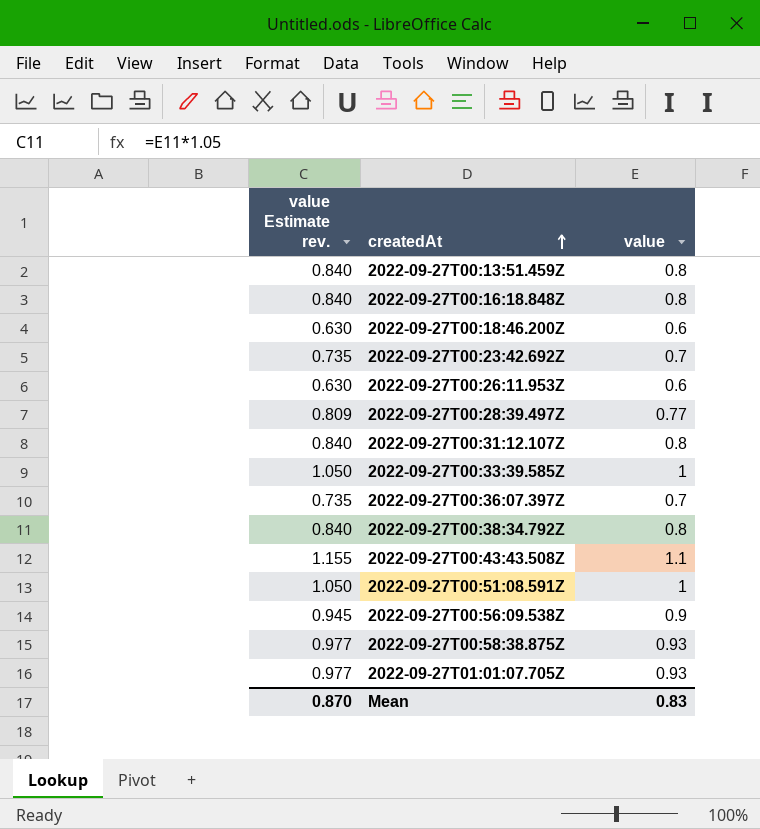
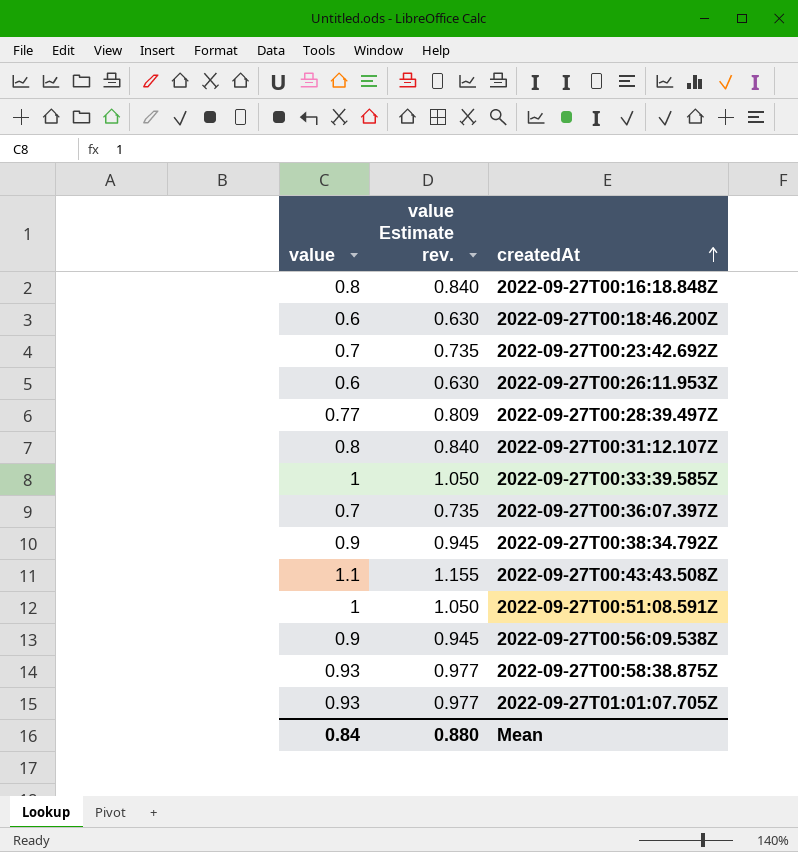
column value | position: 3 -> 1
row 2022-09-27T00:13:51.459Z: 0.840 | 0.8 -> none
2022-09-27T00:38:34.792Z | value: 0.8 -> 0.9
2022-09-27T00:38:34.792Z | value Estimate rev.: 0.840 -> 0.945
Mean | value: 0.83 -> 0.84
Mean | value Estimate rev.: 0.870 -> 0.880

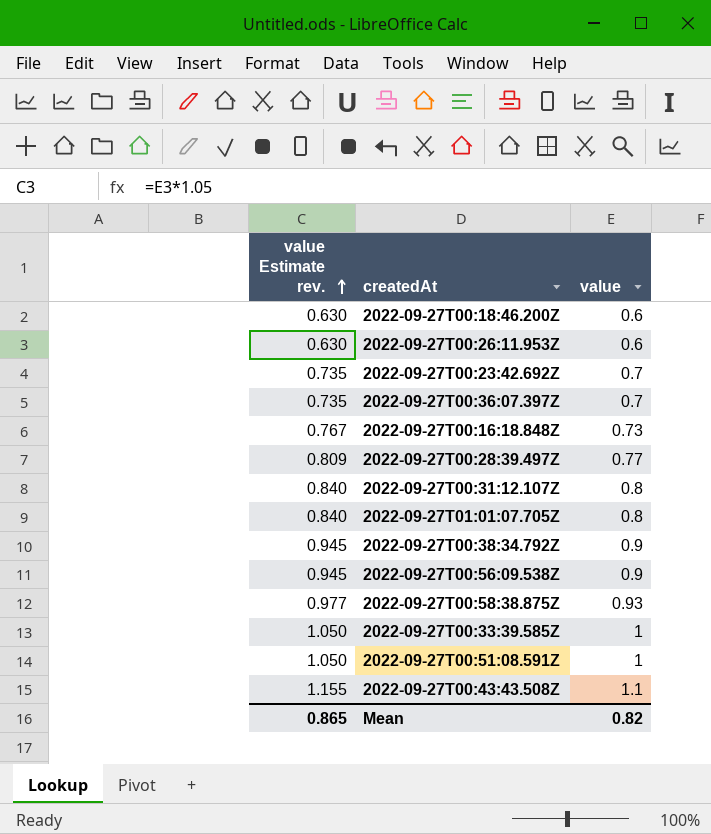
row order: createdAt ascending -> value Estimate rev. ascending
column value | position: 1 -> 3
2022-09-27T00:16:18.848Z | value Estimate rev.: 0.840 -> 0.767
2022-09-27T00:16:18.848Z | value: 0.8 -> 0.73
2022-09-27T01:01:07.705Z | value Estimate rev.: 0.977 -> 0.840
2022-09-27T01:01:07.705Z | value: 0.93 -> 0.8
Mean | value Estimate rev.: 0.880 -> 0.865
Mean | value: 0.84 -> 0.82

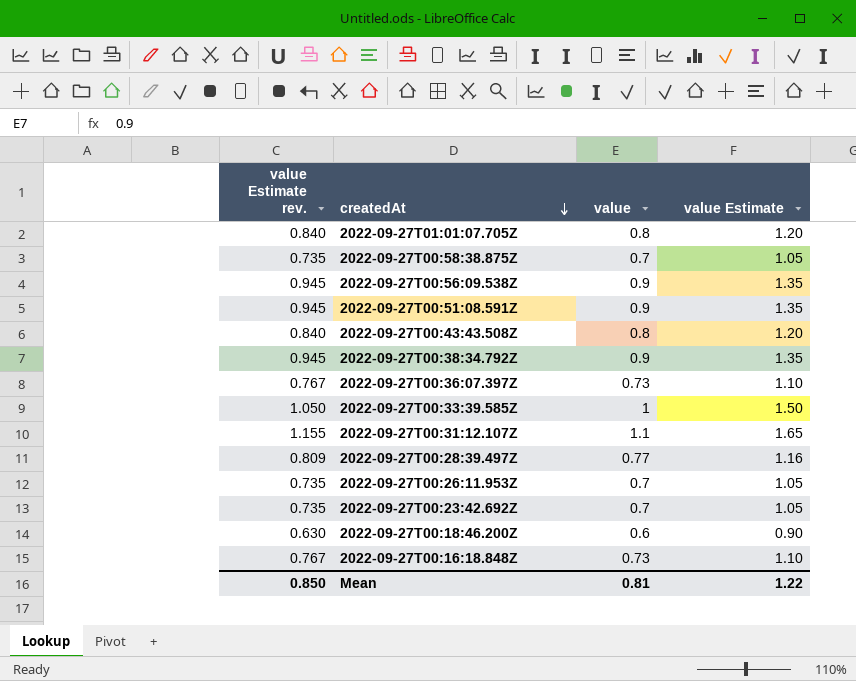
row order: value Estimate rev. ascending -> createdAt descending
column value Estimate | formula: none -> [value] * 1.5
2022-09-27T00:58:38.875Z | value Estimate rev.: 0.977 -> 0.735
2022-09-27T00:58:38.875Z | value: 0.93 -> 0.7
2022-09-27T00:51:08.591Z | value Estimate rev.: 1.050 -> 0.945
2022-09-27T00:51:08.591Z | value: 1 -> 0.9
2022-09-27T00:43:43.508Z | value Estimate rev.: 1.155 -> 0.840
2022-09-27T00:43:43.508Z | value: 1.1 -> 0.8
2022-09-27T00:36:07.397Z | value Estimate rev.: 0.735 -> 0.767
2022-09-27T00:36:07.397Z | value: 0.7 -> 0.73
2022-09-27T00:31:12.107Z | value Estimate rev.: 0.840 -> 1.155
2022-09-27T00:31:12.107Z | value: 0.8 -> 1.1
2022-09-27T00:26:11.953Z | value Estimate rev.: 0.630 -> 0.735
2022-09-27T00:26:11.953Z | value: 0.6 -> 0.7
Mean | value Estimate rev.: 0.865 -> 0.850
Mean | value: 0.82 -> 0.81

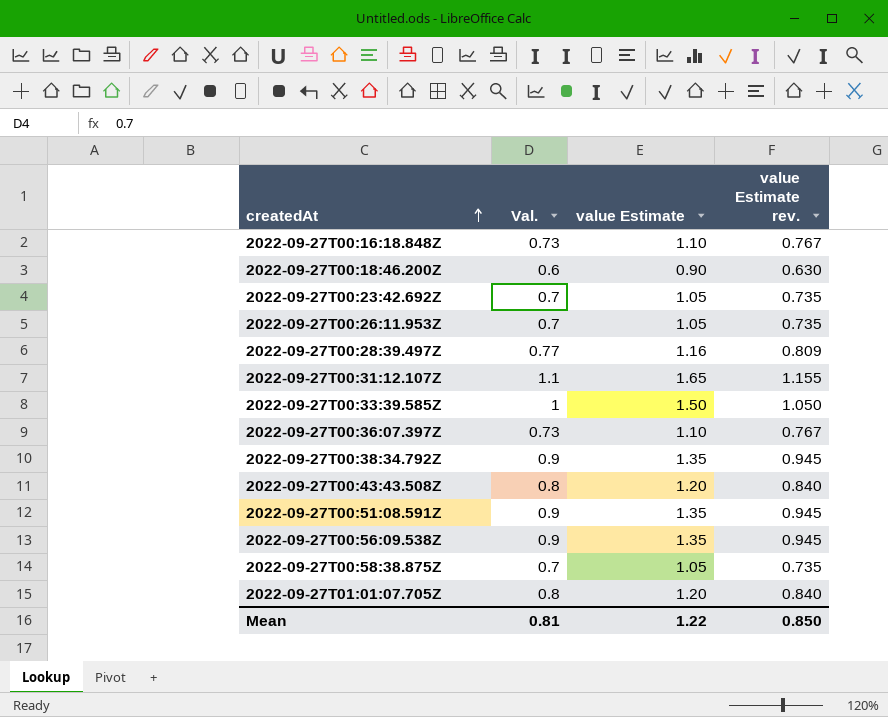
row order: createdAt descending -> createdAt ascending
column name: value -> Val.
column value Estimate rev. | position: 1 -> 4

